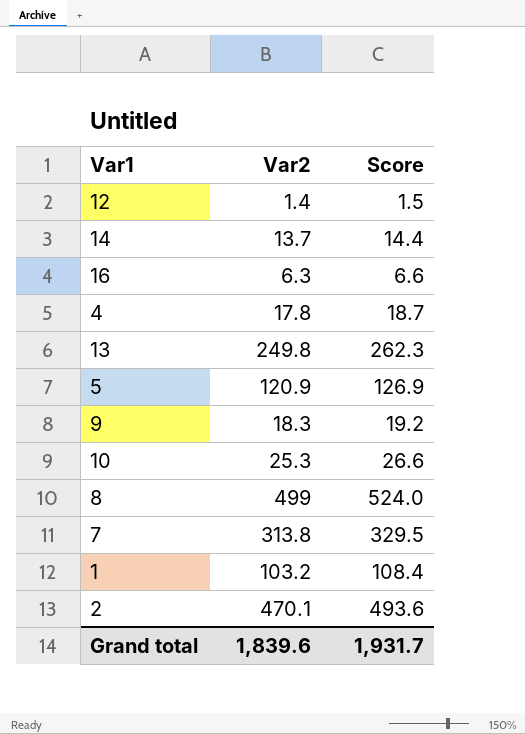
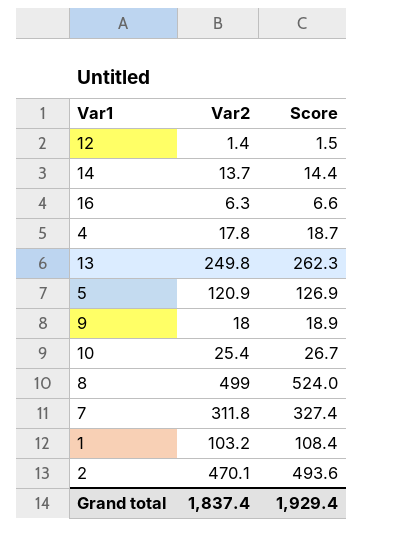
9 | Var2: 18.3 -> 18
9 | Score: 19.2 -> 18.9
10 | Var2: 25.3 -> 25.4
10 | Score: 26.6 -> 26.7
7 | Var2: 313.8 -> 311.8
7 | Score: 329.5 -> 327.4
Grand total | Var2: 1,839.6 -> 1,837.4
Grand total | Score: 1,931.7 -> 1,929.4

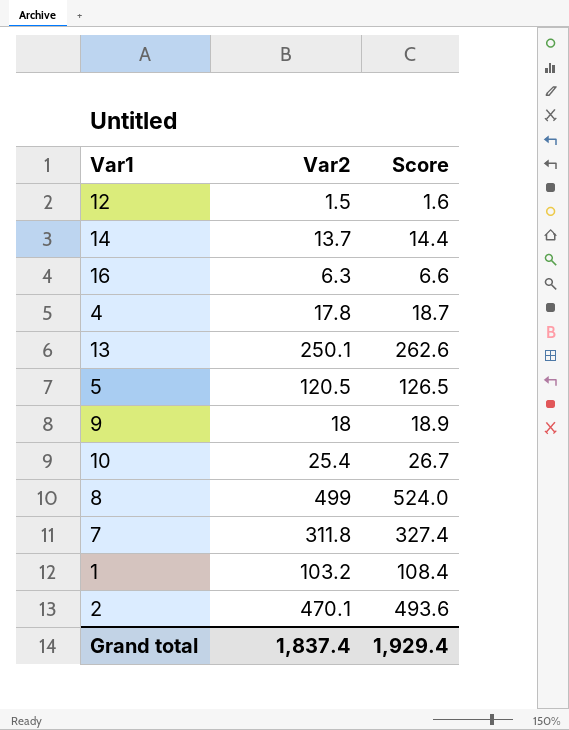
12 | Var2: 1.4 -> 1.5
12 | Score: 1.5 -> 1.6
13 | Var2: 249.8 -> 250.1
13 | Score: 262.3 -> 262.6
5 | Var2: 120.9 -> 120.5
5 | Score: 126.9 -> 126.5

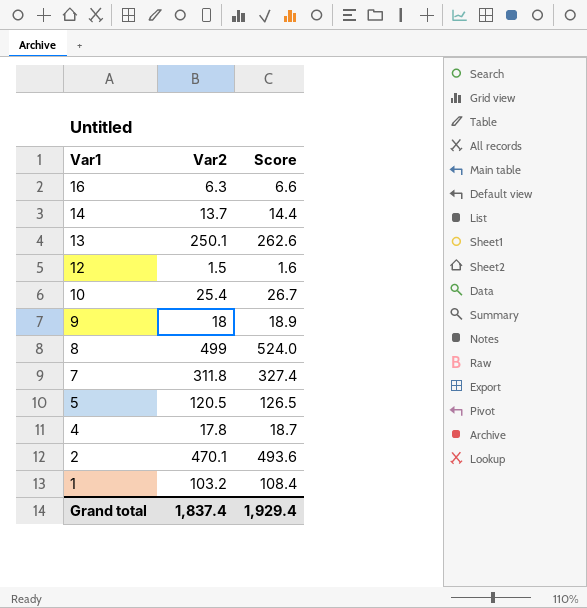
row order: none -> Var1 descending

